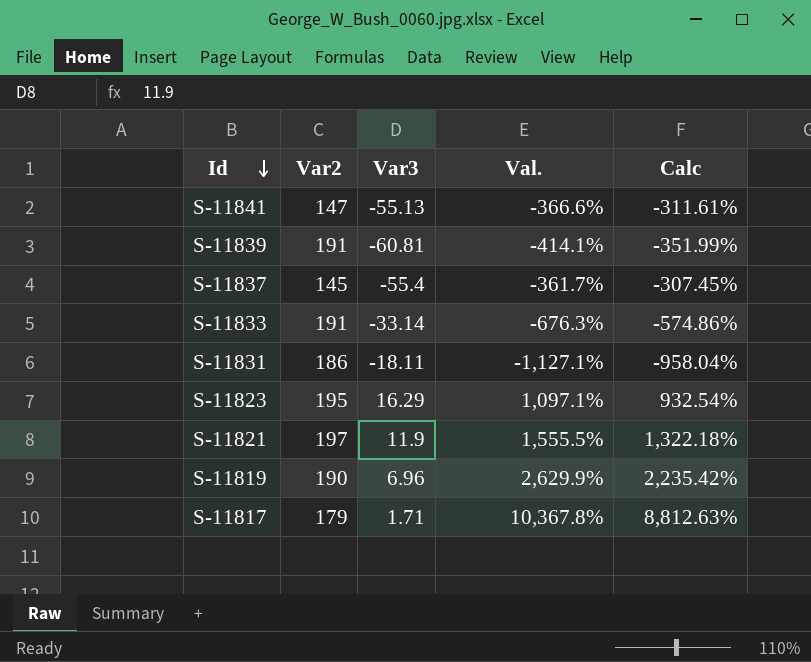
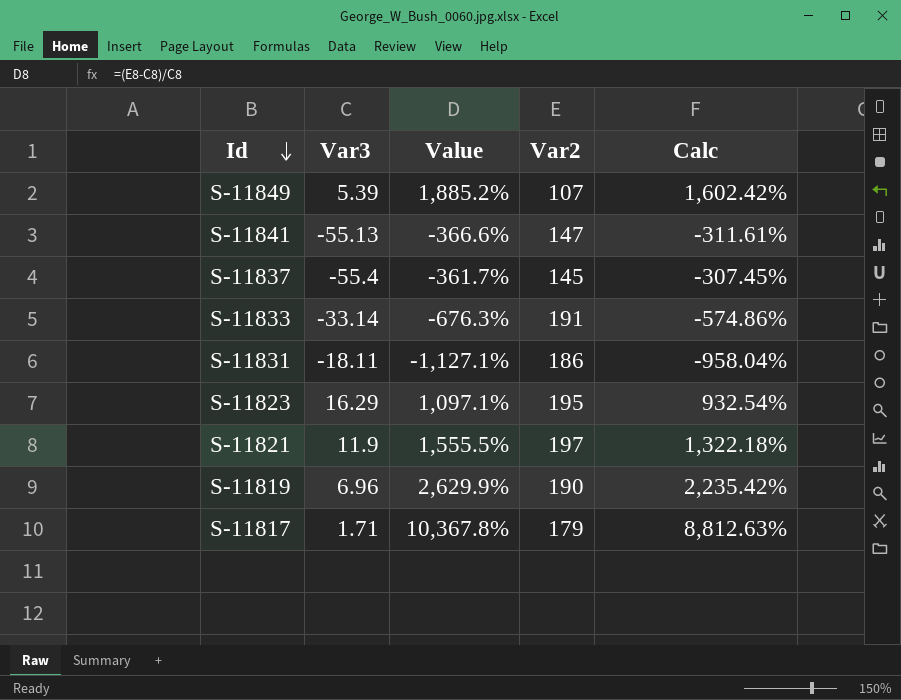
column name: Val. -> Value
column Var2 | position: 2 -> 4
row S-11839: 191 | -60.81 | -414.1% | -351.99% -> none
row S-11849: none -> 5.39 | 1,885.2% | 107 | 1,602.42%

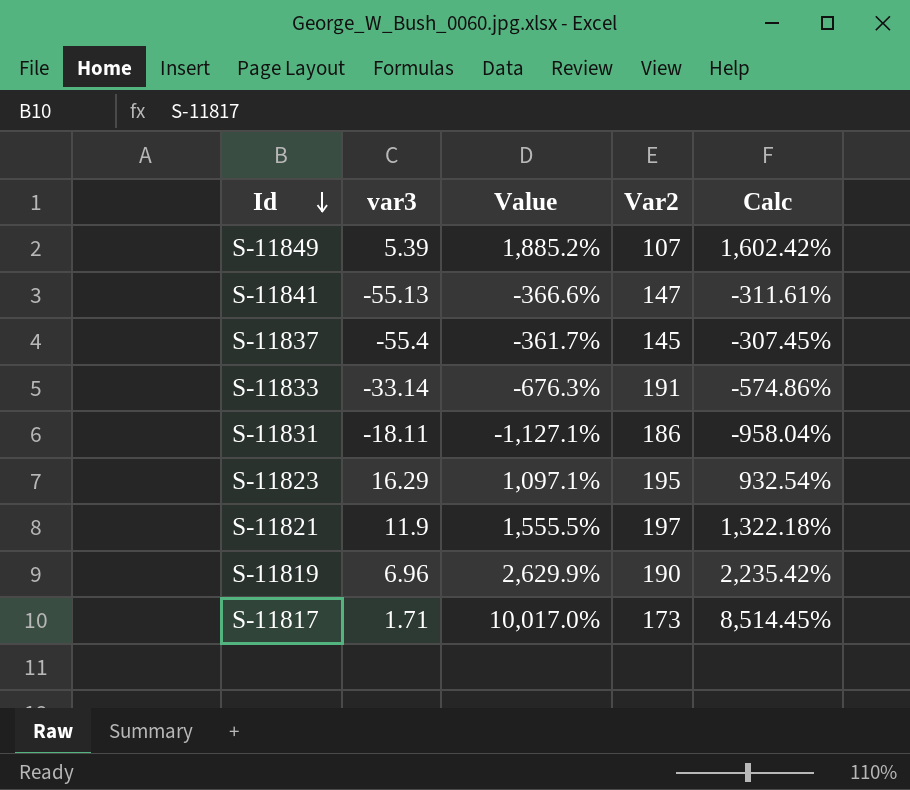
column name: Var3 -> var3
S-11817 | Value: 10,367.8% -> 10,017.0%
S-11817 | Var2: 179 -> 173
S-11817 | Calc: 8,812.63% -> 8,514.45%

